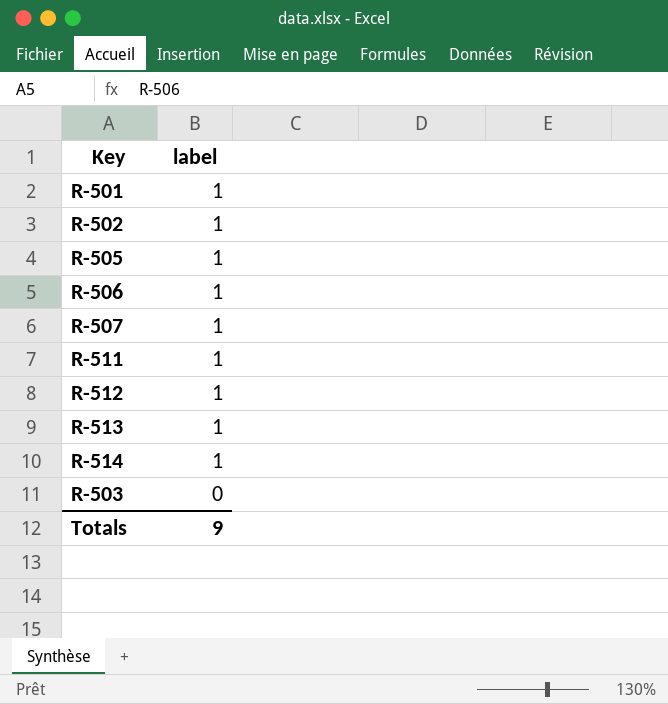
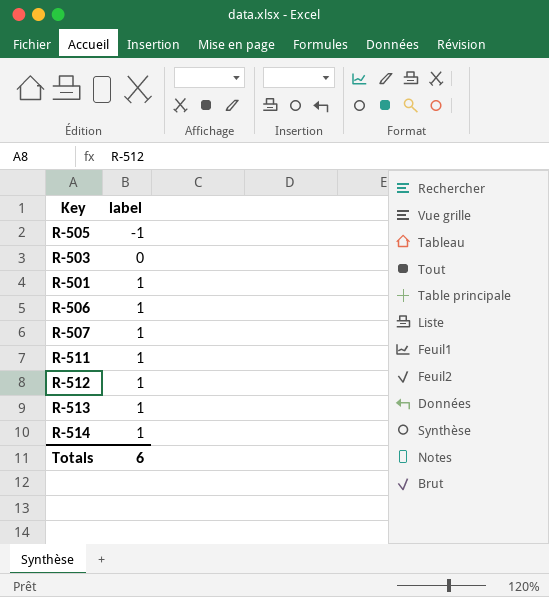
row order: label descending -> label ascending
row R-502: 1 -> none
R-505 | label: 1 -> -1
Totals | label: 9 -> 6

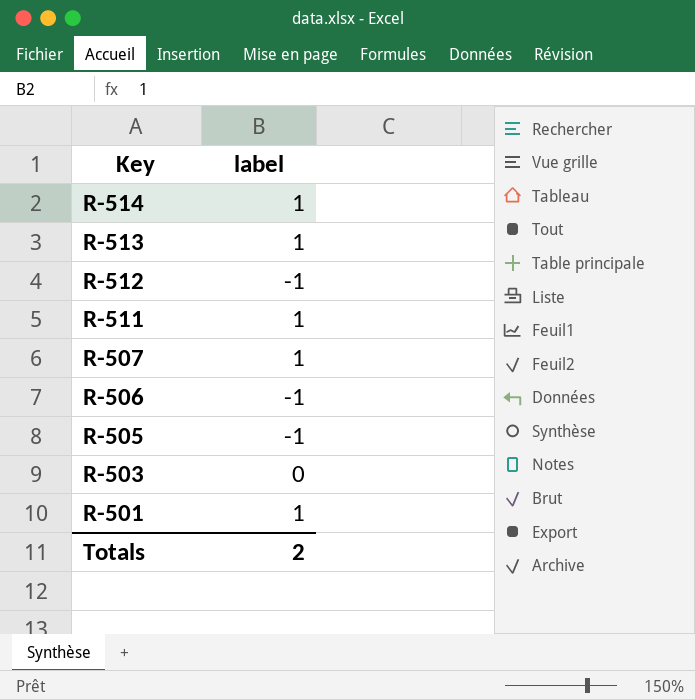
row order: label ascending -> Key descending
R-512 | label: 1 -> -1
R-506 | label: 1 -> -1
Totals | label: 6 -> 2

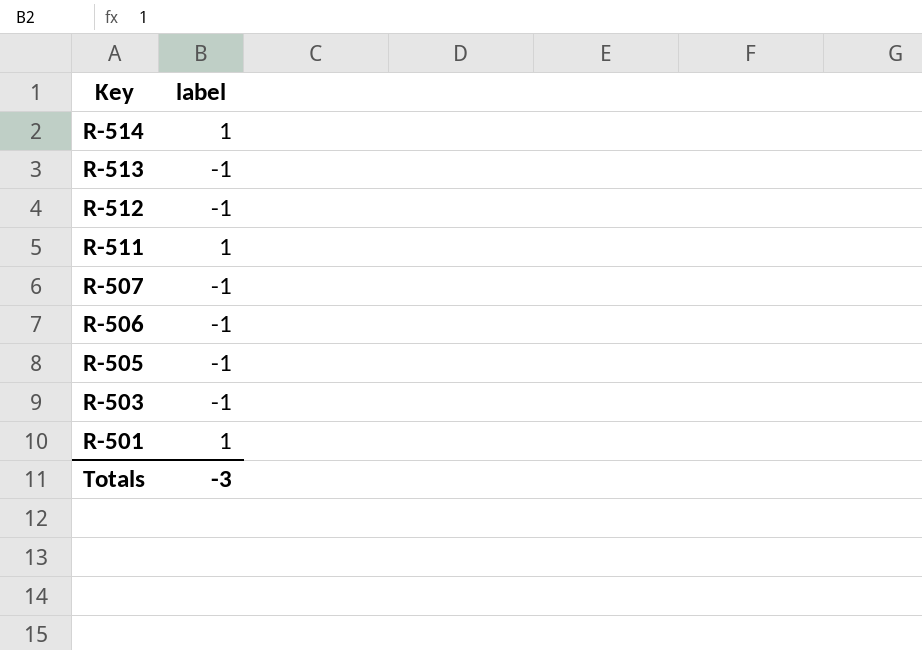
R-513 | label: 1 -> -1
R-507 | label: 1 -> -1
R-503 | label: 0 -> -1
Totals | label: 2 -> -3

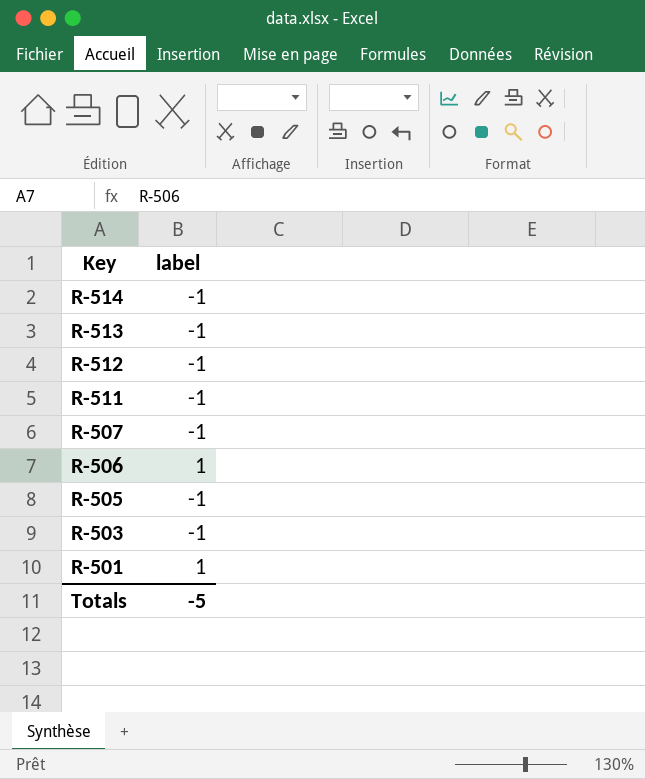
R-514 | label: 1 -> -1
R-511 | label: 1 -> -1
R-506 | label: -1 -> 1
Totals | label: -3 -> -5

